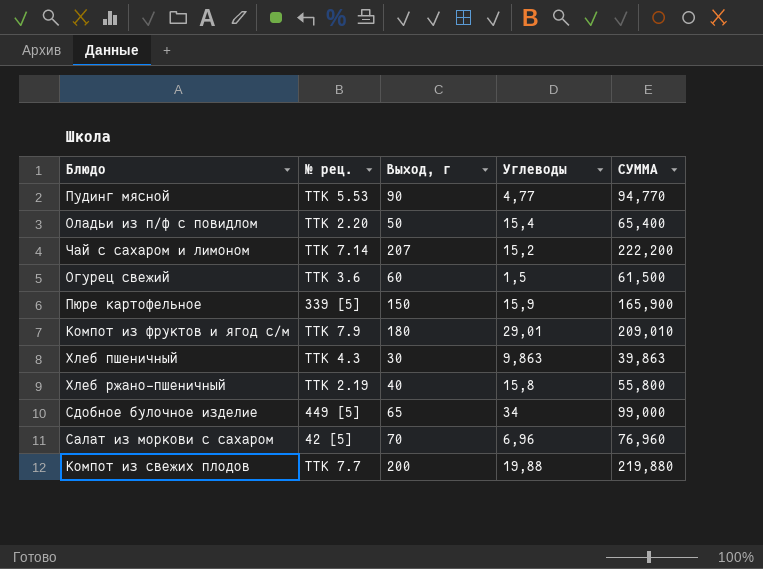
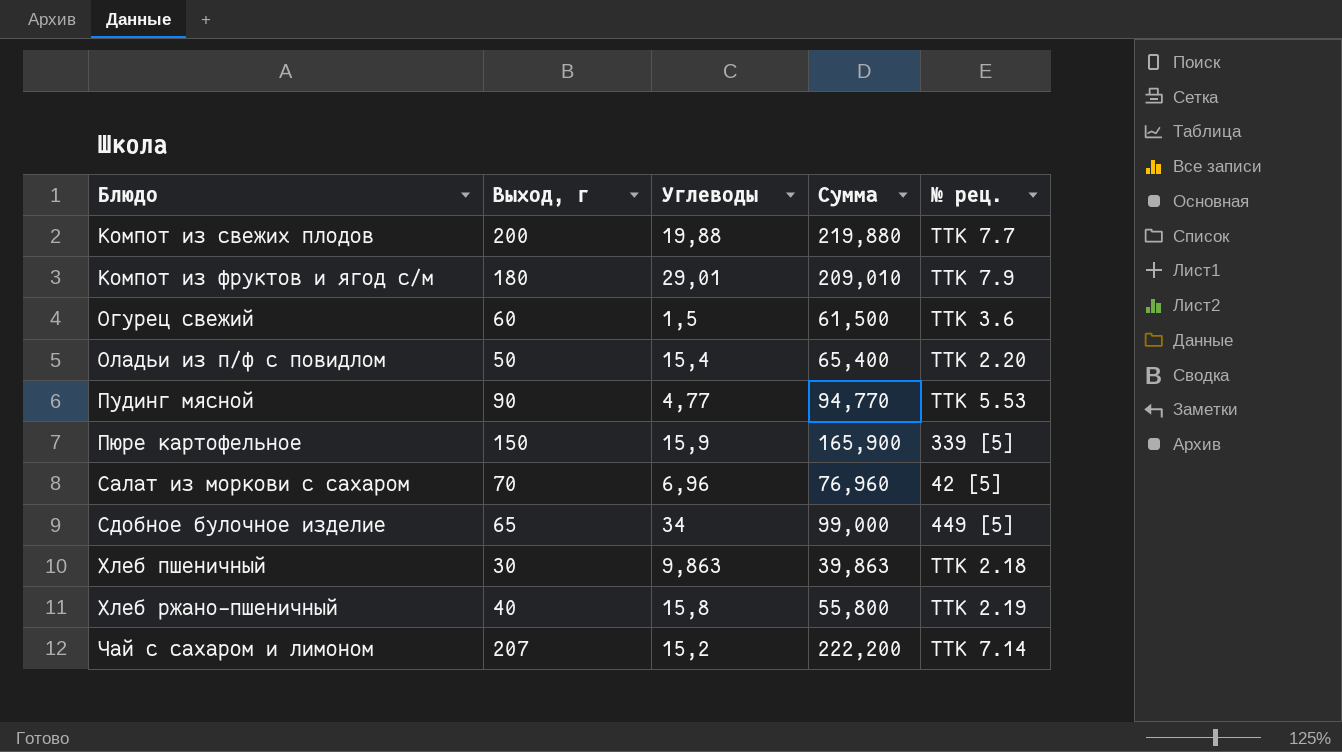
row order: none -> Блюдо ascending
column name: СУММА -> Сумма
column № рец. | position: 2 -> 5
Хлеб пшеничный | № рец.: ТТК 4.3 -> ТТК 2.18

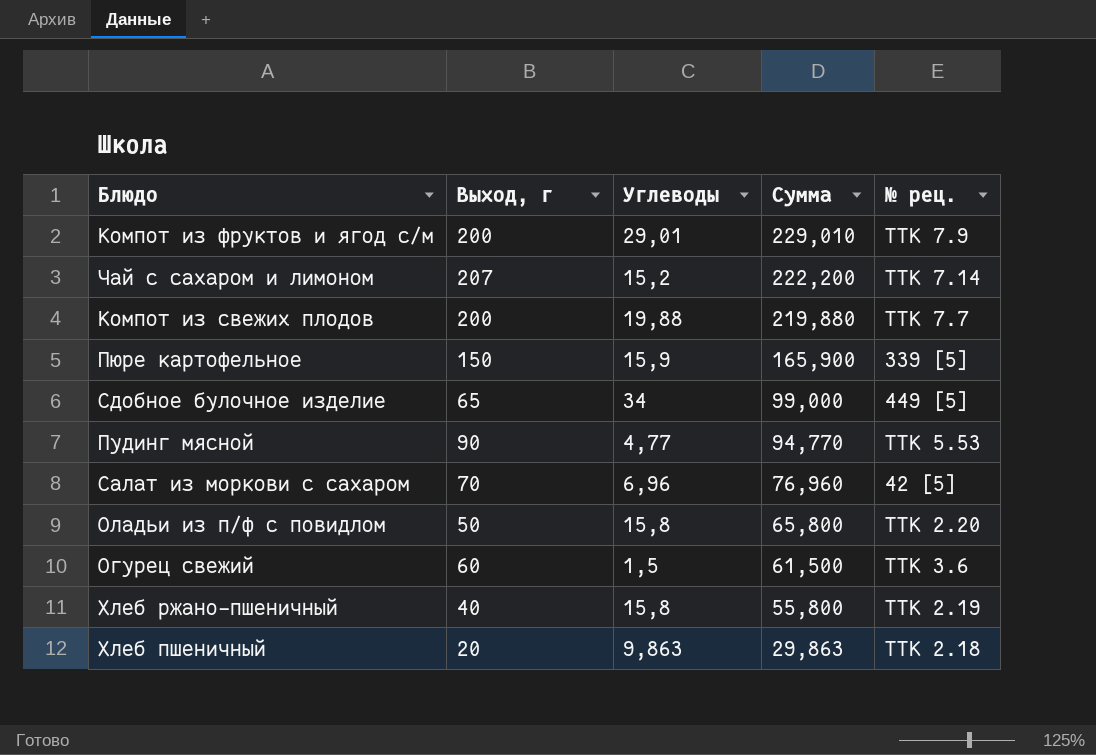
row order: Блюдо ascending -> Сумма descending
Компот из фруктов и ягод с/м | Выход, г: 180 -> 200
Компот из фруктов и ягод с/м | Сумма: 209,010 -> 229,010
Оладьи из п/ф с повидлом | Углеводы: 15,4 -> 15,8
Оладьи из п/ф с повидлом | Сумма: 65,400 -> 65,800
Хлеб пшеничный | Выход, г: 30 -> 20
Хлеб пшеничный | Сумма: 39,863 -> 29,863

